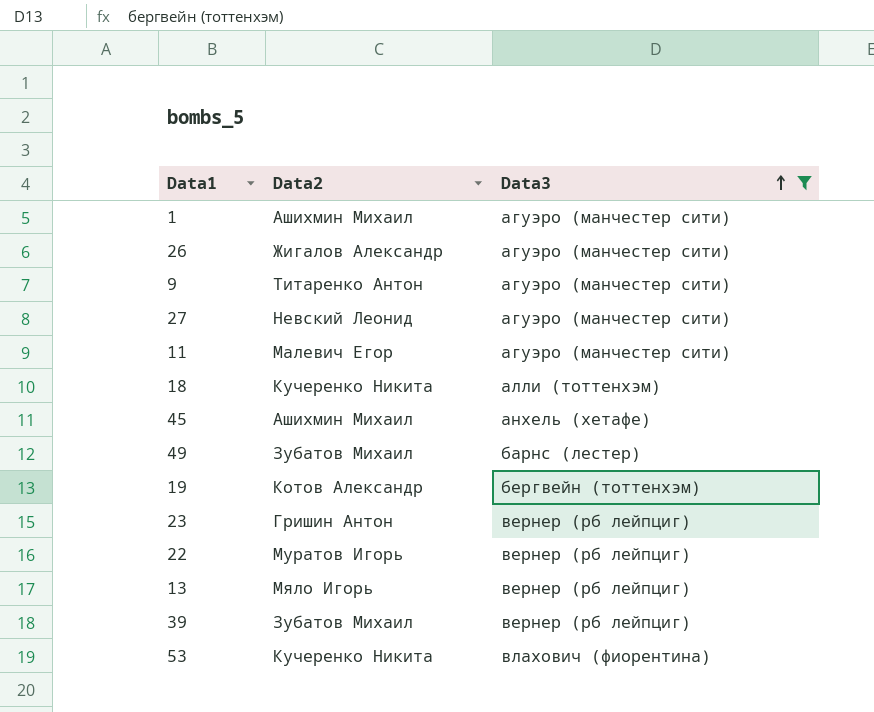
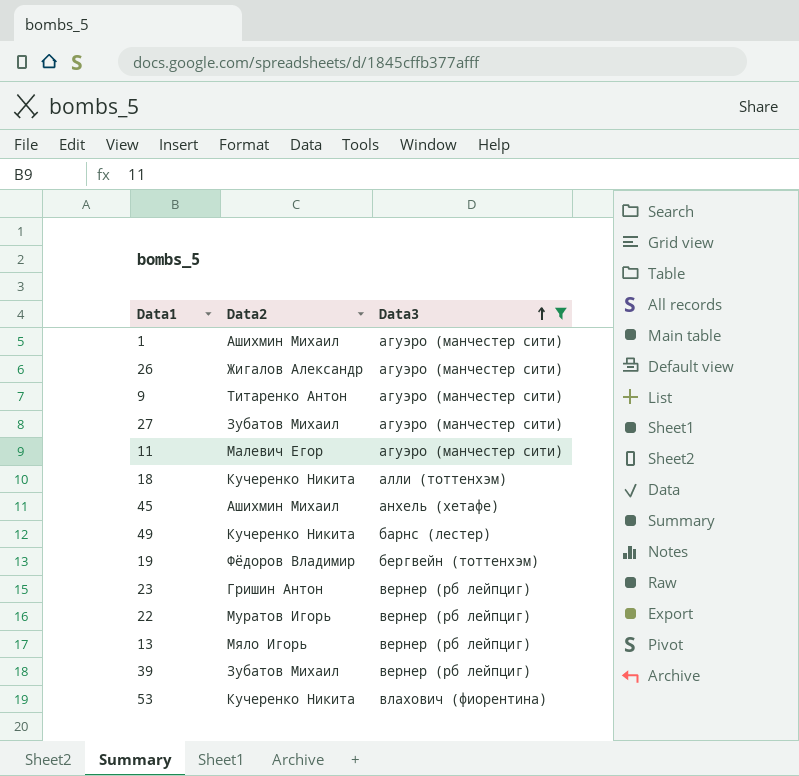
27 | Data2: Невский Леонид -> Зубатов Михаил
49 | Data2: Зубатов Михаил -> Кучеренко Никита
19 | Data2: Котов Александр -> Фёдоров Владимир

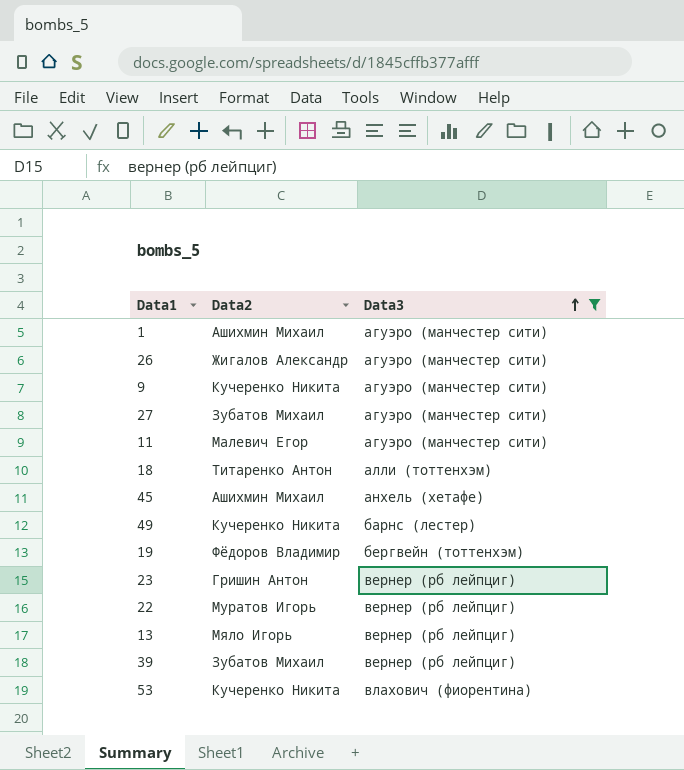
9 | Data2: Титаренко Антон -> Кучеренко Никита
18 | Data2: Кучеренко Никита -> Титаренко Антон

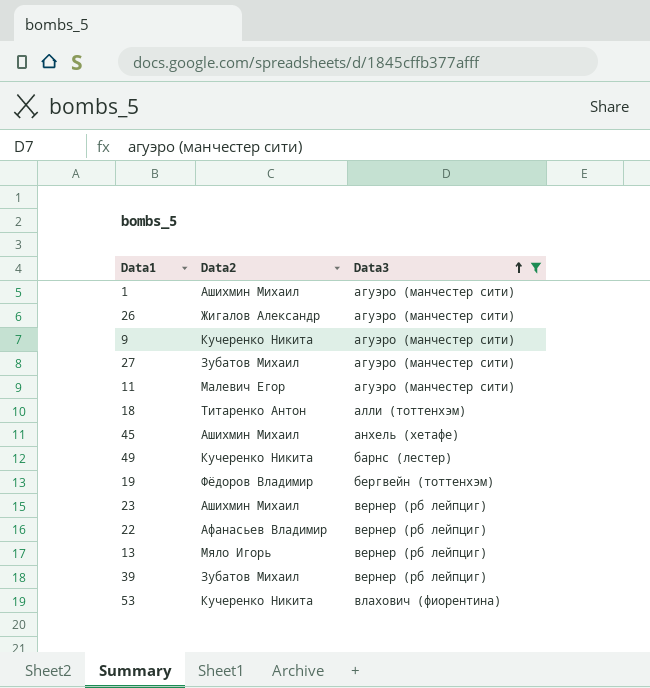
23 | Data2: Гришин Антон -> Ашихмин Михаил
22 | Data2: Муратов Игорь -> Афанасьев Владимир

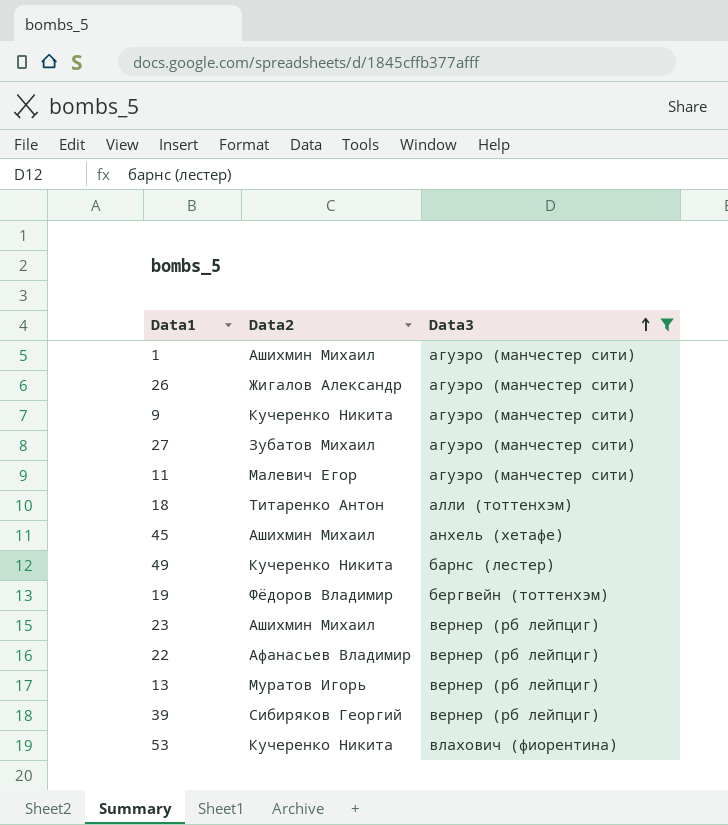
13 | Data2: Мяло Игорь -> Муратов Игорь
39 | Data2: Зубатов Михаил -> Сибиряков Георгий

